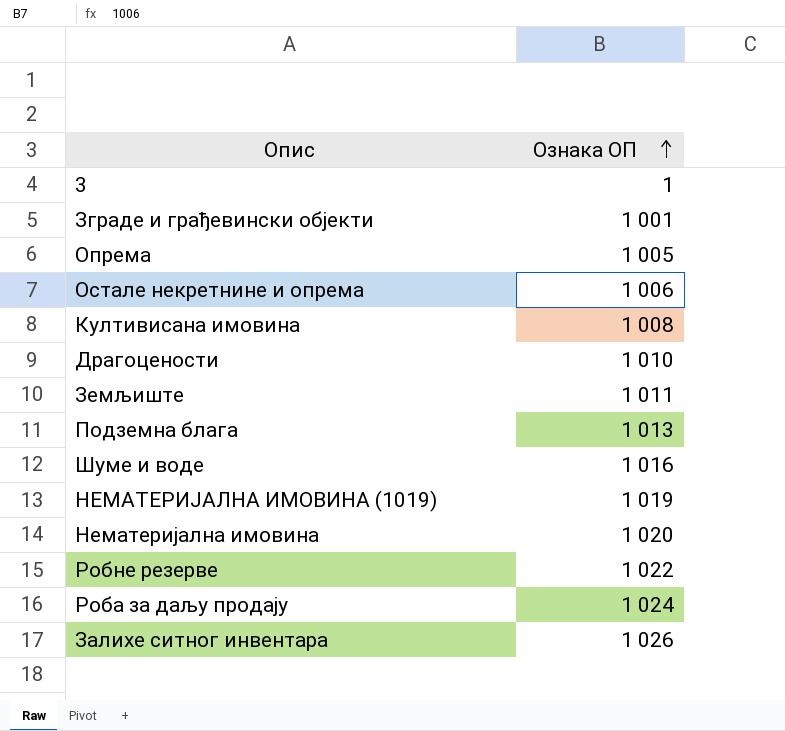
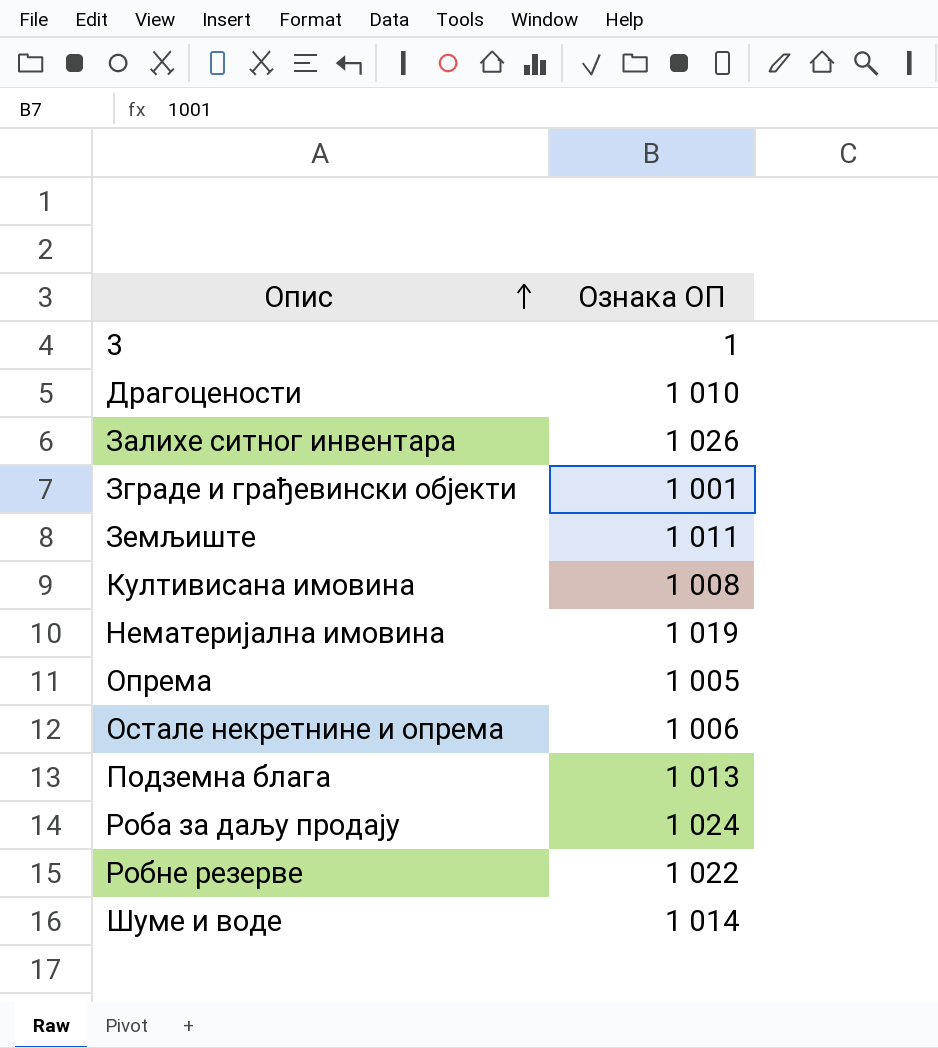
row order: Ознака ОП ascending -> Опис ascending
row НЕМАТЕРИЈАЛНА ИМОВИНА (1019): 1 019 -> none
Нематеријална имовина | Ознака ОП: 1 020 -> 1 019
Шуме и воде | Ознака ОП: 1 016 -> 1 014

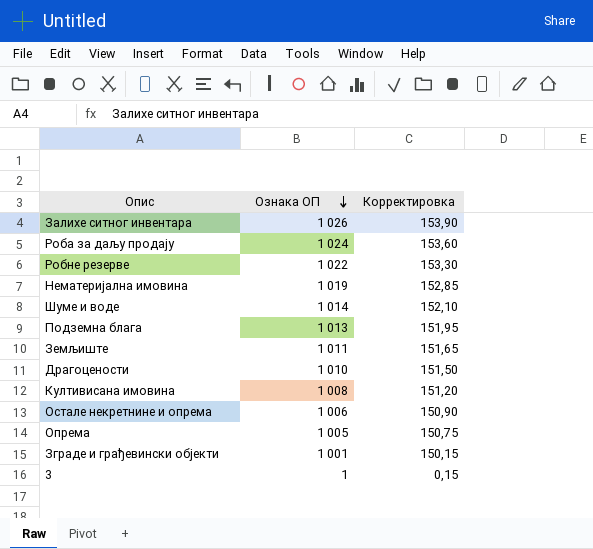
row order: Опис ascending -> Ознака ОП descending
column Корректировка | formula: none -> [Ознака ОП] * 0,15

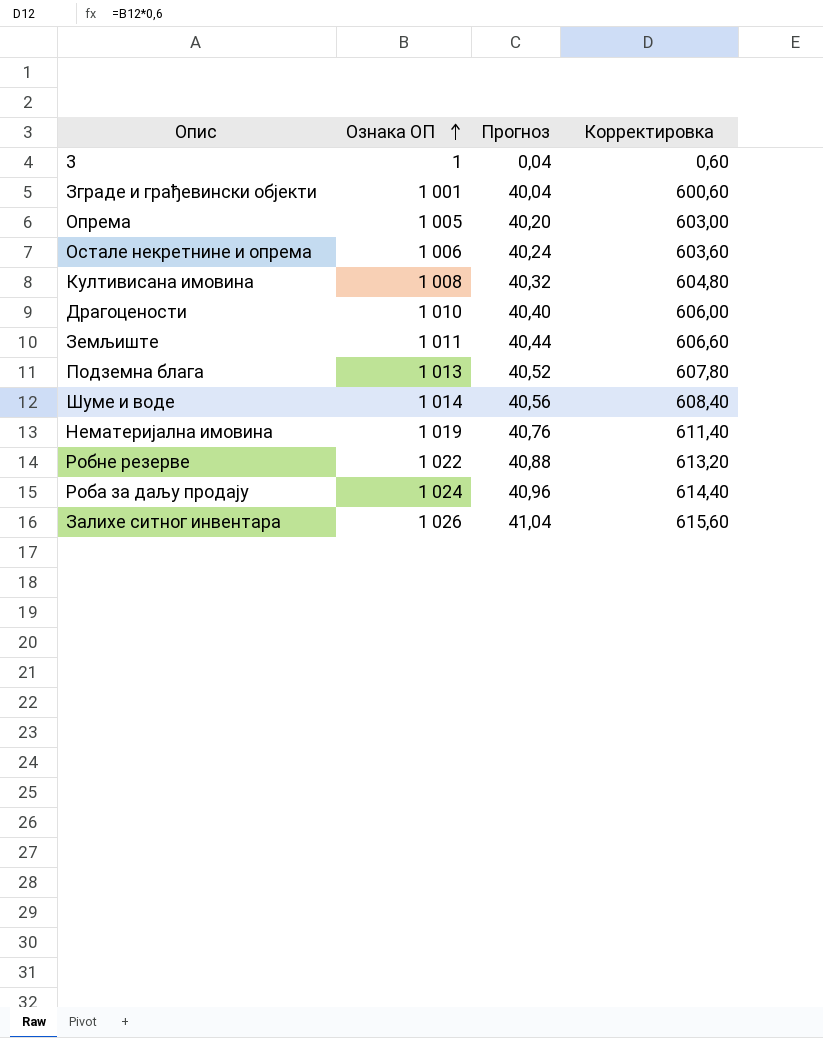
row order: Ознака ОП descending -> Ознака ОП ascending
column Прогноз | formula: none -> [Ознака ОП] * 0,04
column Корректировка | formula: [Ознака ОП] * 0,15 -> [Ознака ОП] * 0,6

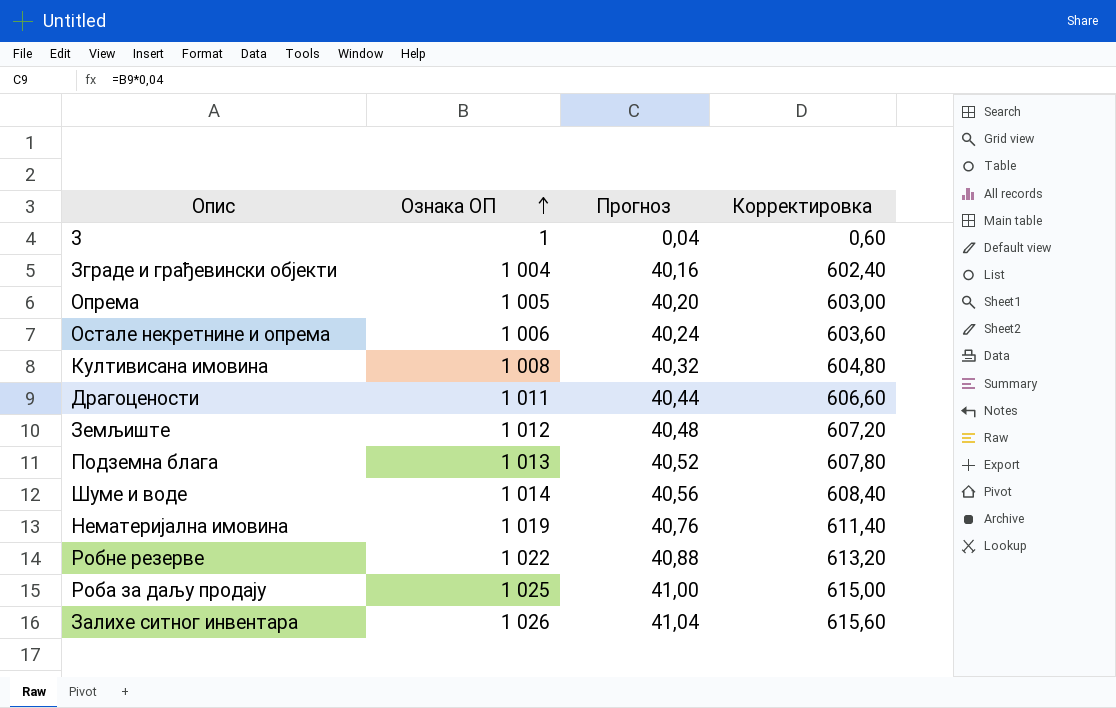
Зграде и грађевински објекти | Ознака ОП: 1 001 -> 1 004
Зграде и грађевински објекти | Прогноз: 40,04 -> 40,16
Зграде и грађевински објекти | Корректировка: 600,60 -> 602,40
Драгоцености | Ознака ОП: 1 010 -> 1 011
Драгоцености | Прогноз: 40,40 -> 40,44
Драгоцености | Корректировка: 606,00 -> 606,60
Земљиште | Ознака ОП: 1 011 -> 1 012
Земљиште | Прогноз: 40,44 -> 40,48
Земљиште | Корректировка: 606,60 -> 607,20
Роба за даљу продају | Ознака ОП: 1 024 -> 1 025
Роба за даљу продају | Прогноз: 40,96 -> 41,00
Роба за даљу продају | Корректировка: 614,40 -> 615,00

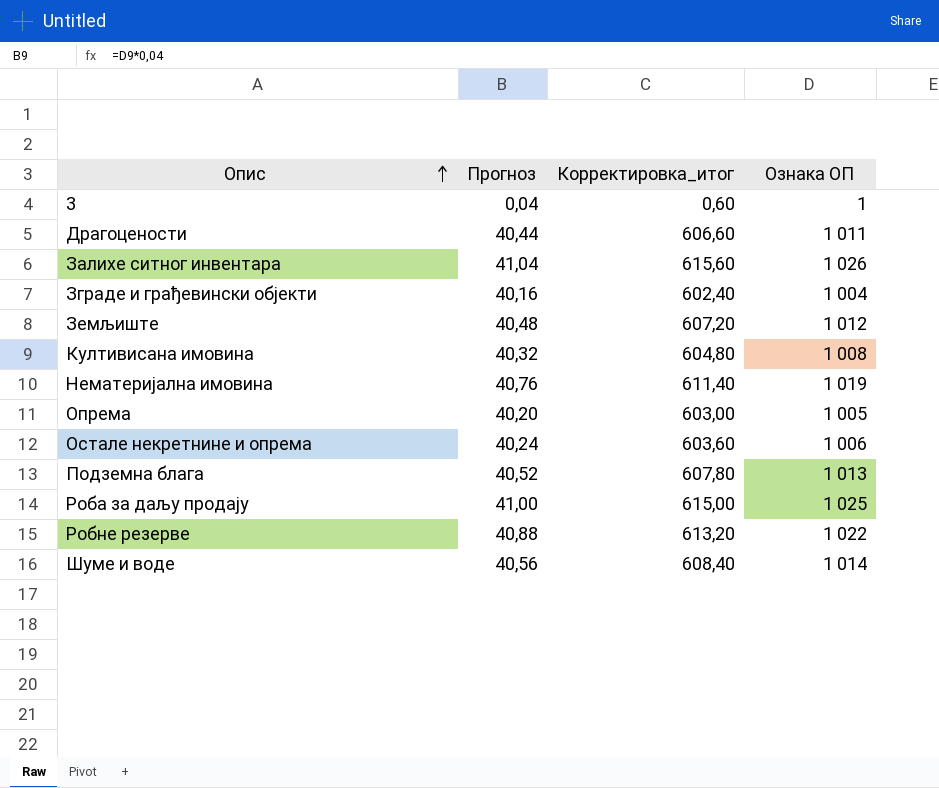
row order: Ознака ОП ascending -> Опис ascending
column name: Корректировка -> Корректировка_итог
column Ознака ОП | position: 2 -> 4

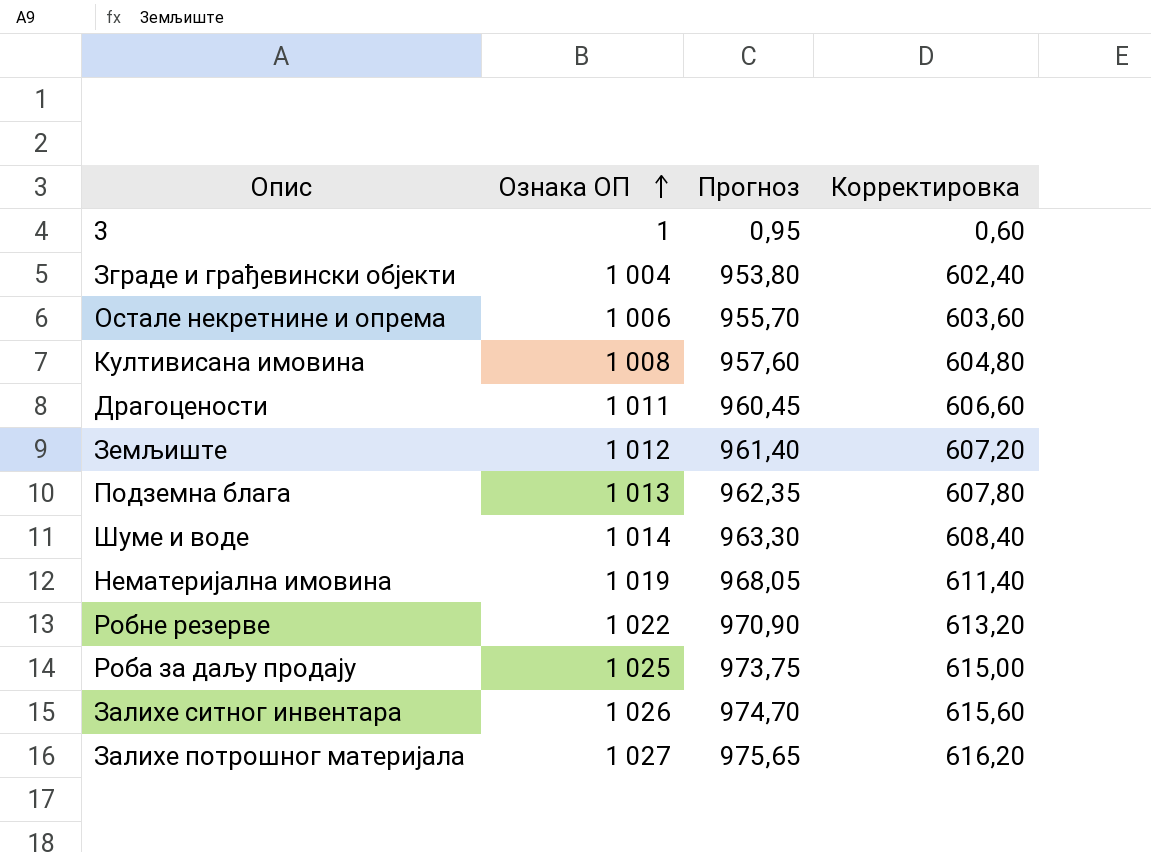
row order: Опис ascending -> Ознака ОП ascending
column Ознака ОП | position: 4 -> 2
column Прогноз | formula: [Ознака ОП] * 0,04 -> [Ознака ОП] * 0,95
column name: Корректировка_итог -> Корректировка
row Опрема: 40,20 | 603,00 | 1 005 -> none
row Залихе потрошног материјала: none -> 1 027 | 975,65 | 616,20

